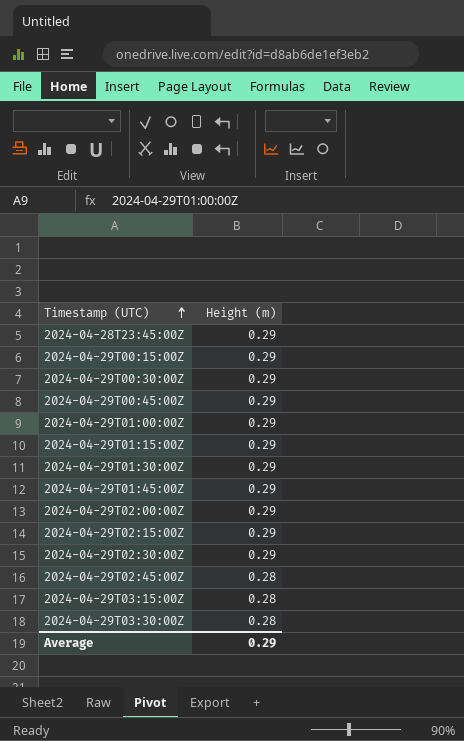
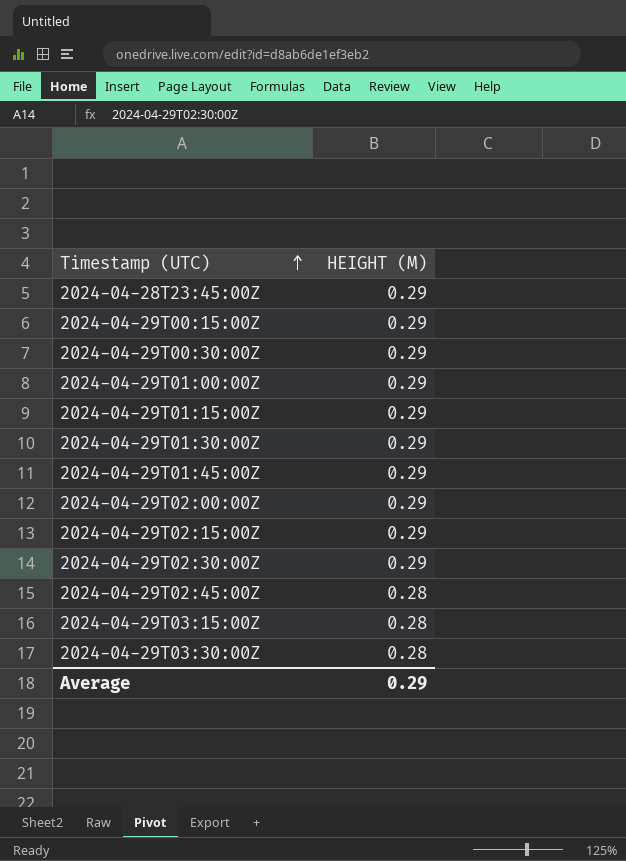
column name: Height (m) -> HEIGHT (M)
row 2024-04-29T00:45:00Z: 0.29 -> none

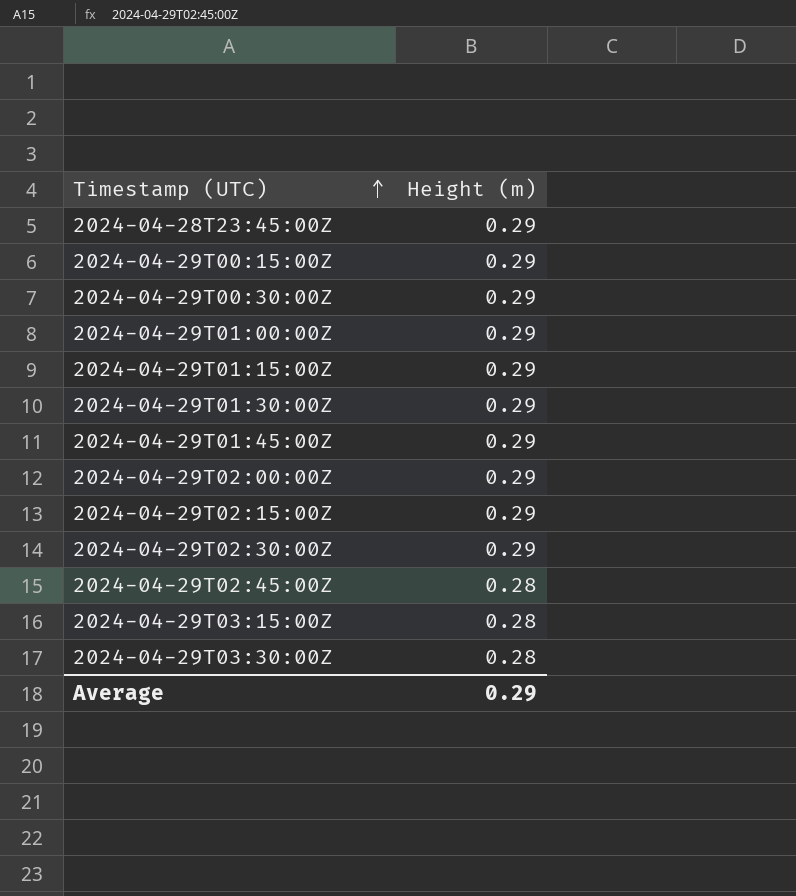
column name: HEIGHT (M) -> Height (m)

